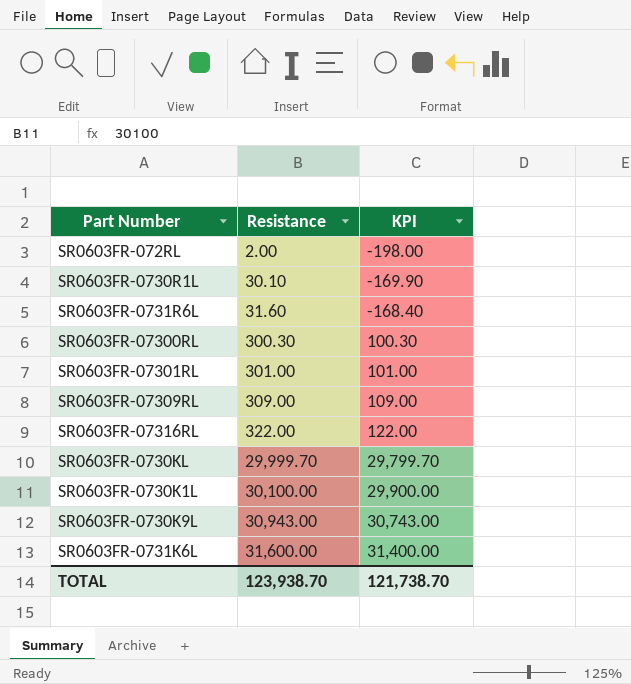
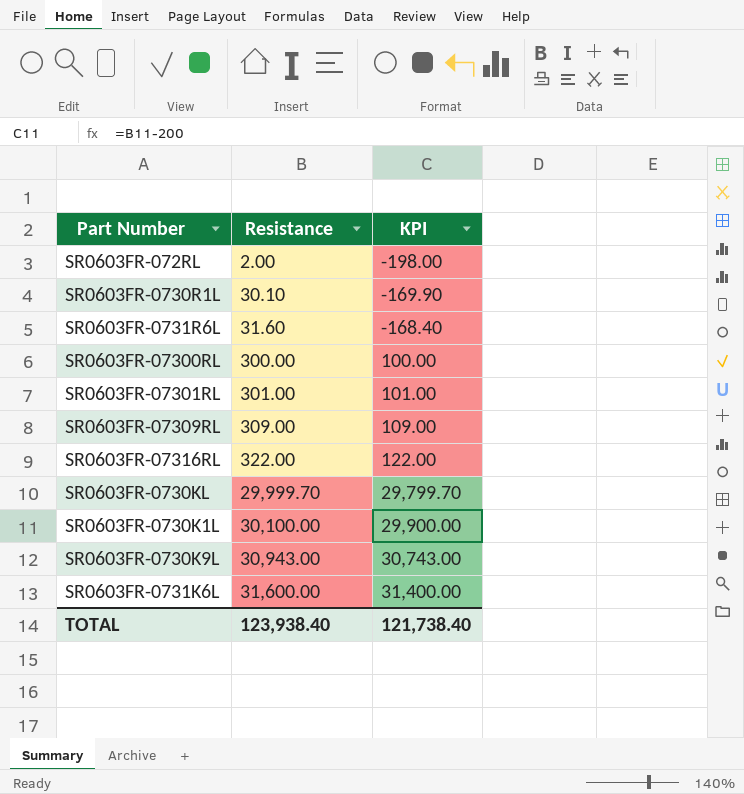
SR0603FR-07300RL | Resistance: 300.30 -> 300.00
SR0603FR-07300RL | KPI: 100.30 -> 100.00
TOTAL | Resistance: 123,938.70 -> 123,938.40
TOTAL | KPI: 121,738.70 -> 121,738.40

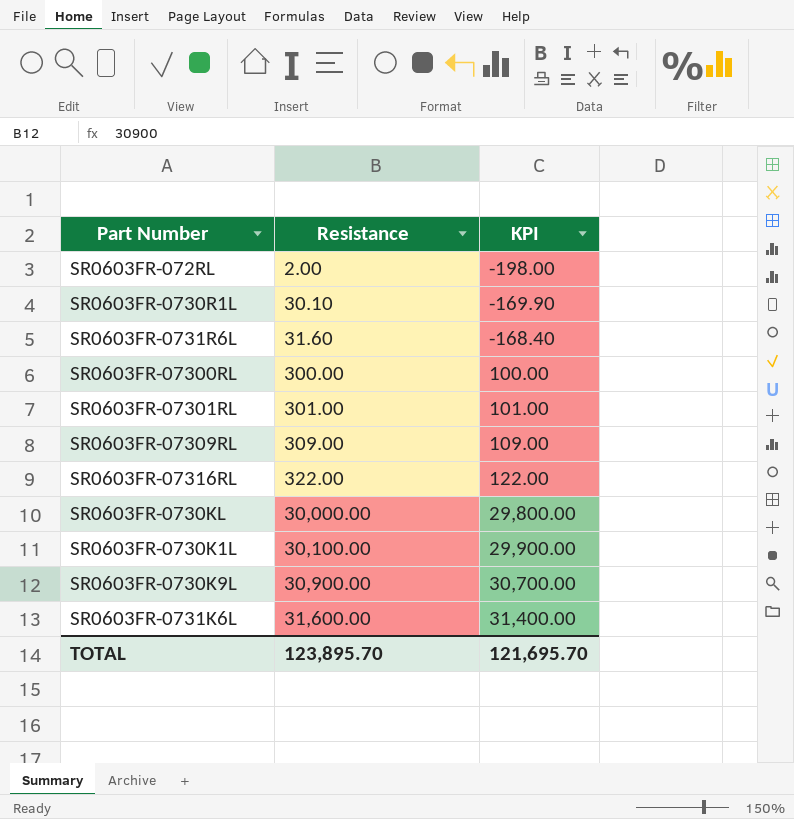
SR0603FR-0730KL | Resistance: 29,999.70 -> 30,000.00
SR0603FR-0730KL | KPI: 29,799.70 -> 29,800.00
SR0603FR-0730K9L | Resistance: 30,943.00 -> 30,900.00
SR0603FR-0730K9L | KPI: 30,743.00 -> 30,700.00
TOTAL | Resistance: 123,938.40 -> 123,895.70
TOTAL | KPI: 121,738.40 -> 121,695.70

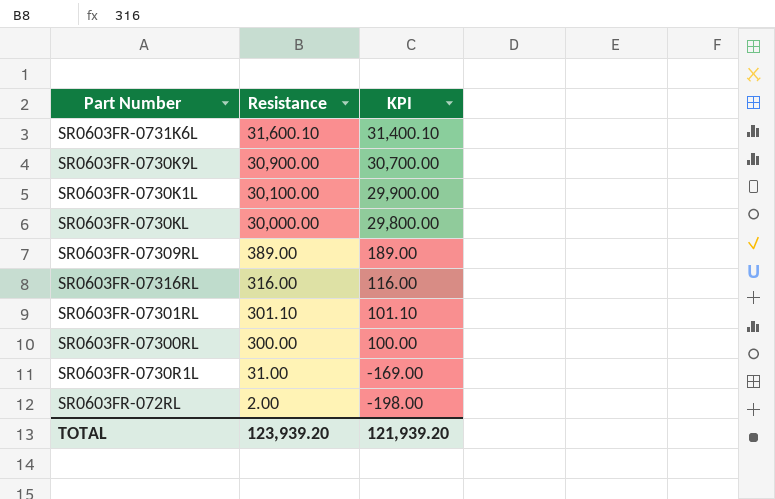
row order: Resistance ascending -> Resistance descending
row SR0603FR-0731R6L: 31.60 | -168.40 -> none
SR0603FR-0731K6L | Resistance: 31,600.00 -> 31,600.10
SR0603FR-0731K6L | KPI: 31,400.00 -> 31,400.10
SR0603FR-07309RL | Resistance: 309.00 -> 389.00
SR0603FR-07309RL | KPI: 109.00 -> 189.00
SR0603FR-07316RL | Resistance: 322.00 -> 316.00
SR0603FR-07316RL | KPI: 122.00 -> 116.00
SR0603FR-07301RL | Resistance: 301.00 -> 301.10
SR0603FR-07301RL | KPI: 101.00 -> 101.10
SR0603FR-0730R1L | Resistance: 30.10 -> 31.00
SR0603FR-0730R1L | KPI: -169.90 -> -169.00
TOTAL | Resistance: 123,895.70 -> 123,939.20
TOTAL | KPI: 121,695.70 -> 121,939.20

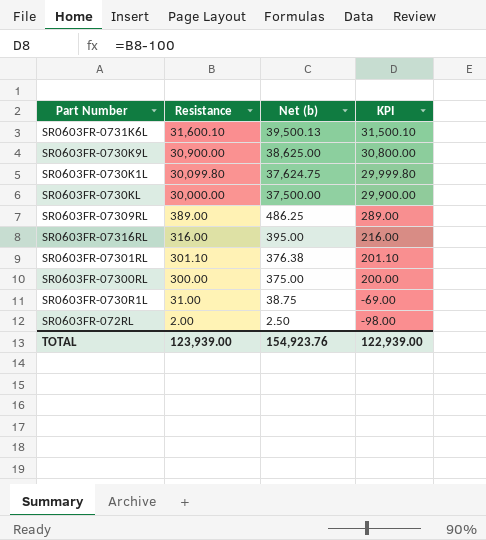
column Net (b) | formula: none -> [Resistance] * 1.25
column KPI | formula: [Resistance] - 200 -> [Resistance] - 100
SR0603FR-0730K1L | Resistance: 30,100.00 -> 30,099.80
TOTAL | Resistance: 123,939.20 -> 123,939.00
TOTAL | KPI: 121,939.20 -> 122,939.00

